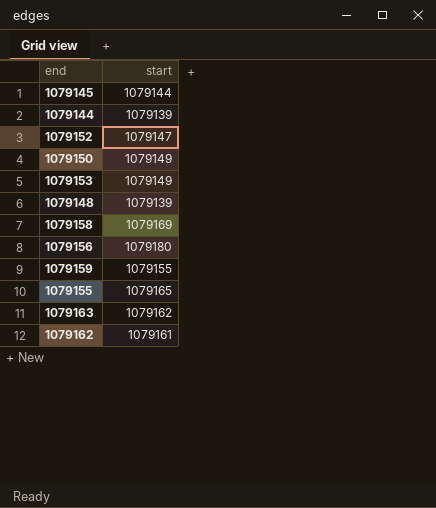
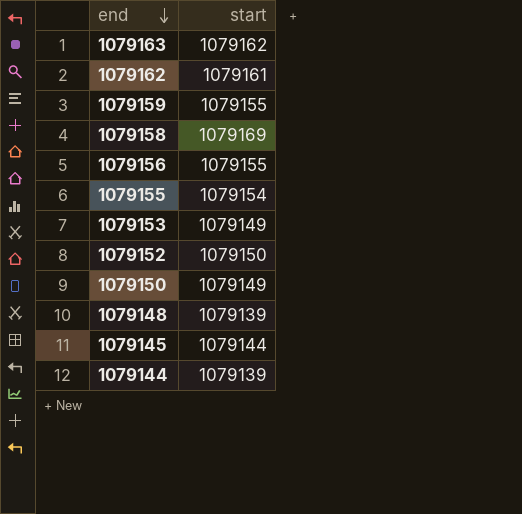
row order: none -> end descending
1079156 | start: 1079180 -> 1079155
1079155 | start: 1079165 -> 1079154
1079152 | start: 1079147 -> 1079150

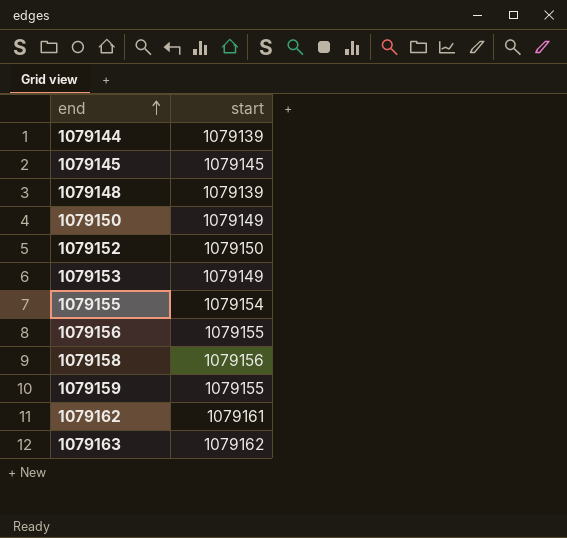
row order: end descending -> end ascending
1079145 | start: 1079144 -> 1079145
1079158 | start: 1079169 -> 1079156

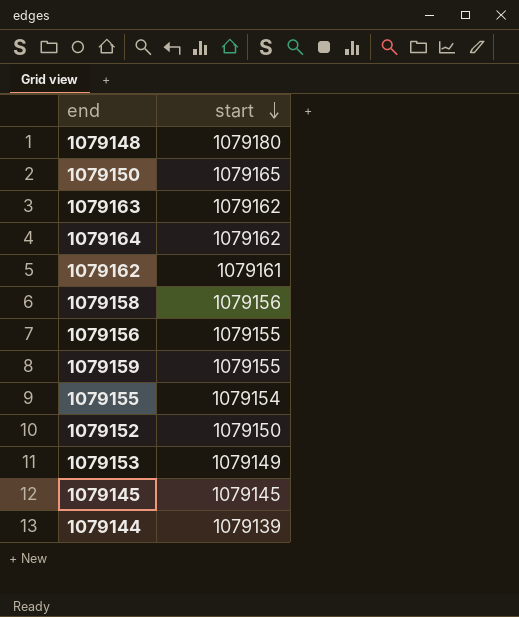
row order: end ascending -> start descending
1079148 | start: 1079139 -> 1079180
1079150 | start: 1079149 -> 1079165
row 1079164: none -> 1079162

